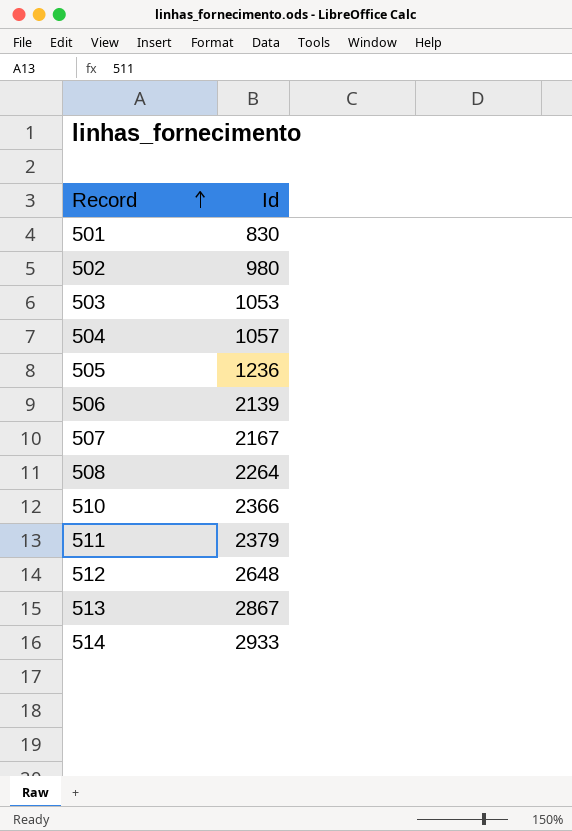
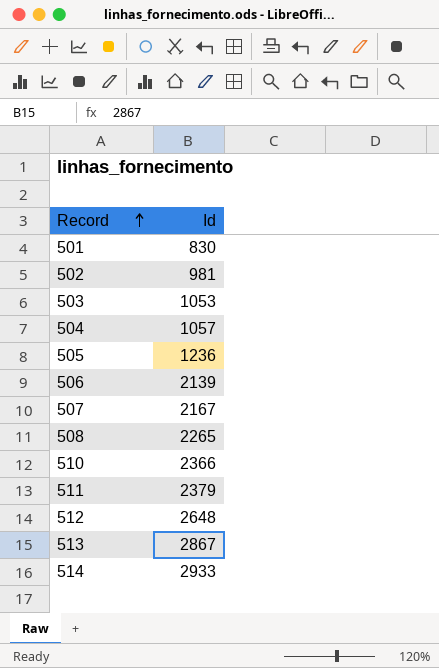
502 | Id: 980 -> 981
508 | Id: 2264 -> 2265

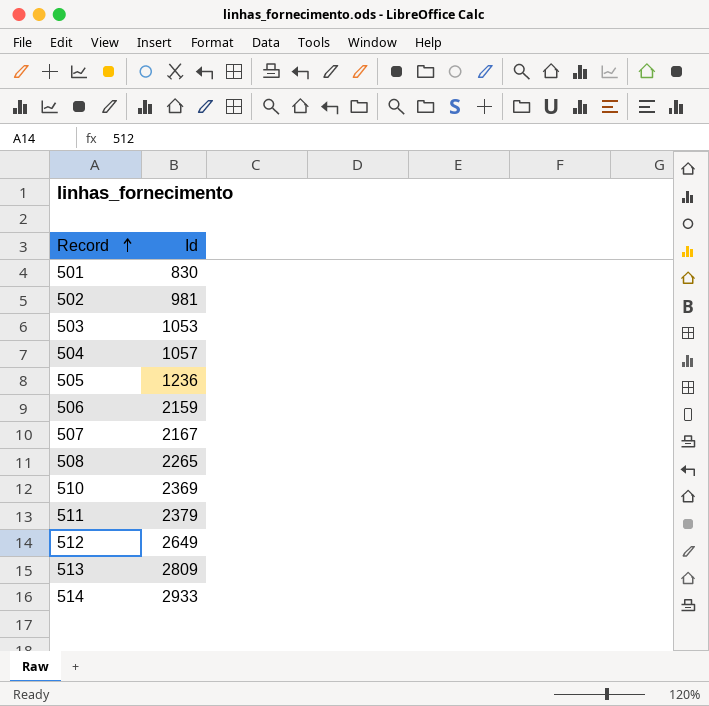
506 | Id: 2139 -> 2159
510 | Id: 2366 -> 2369
512 | Id: 2648 -> 2649
513 | Id: 2867 -> 2809

